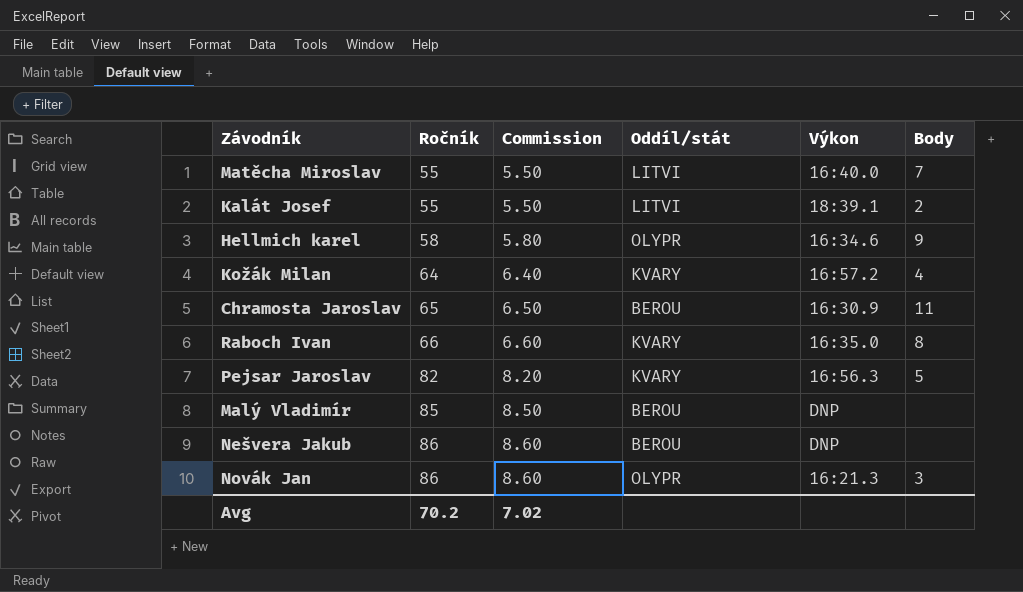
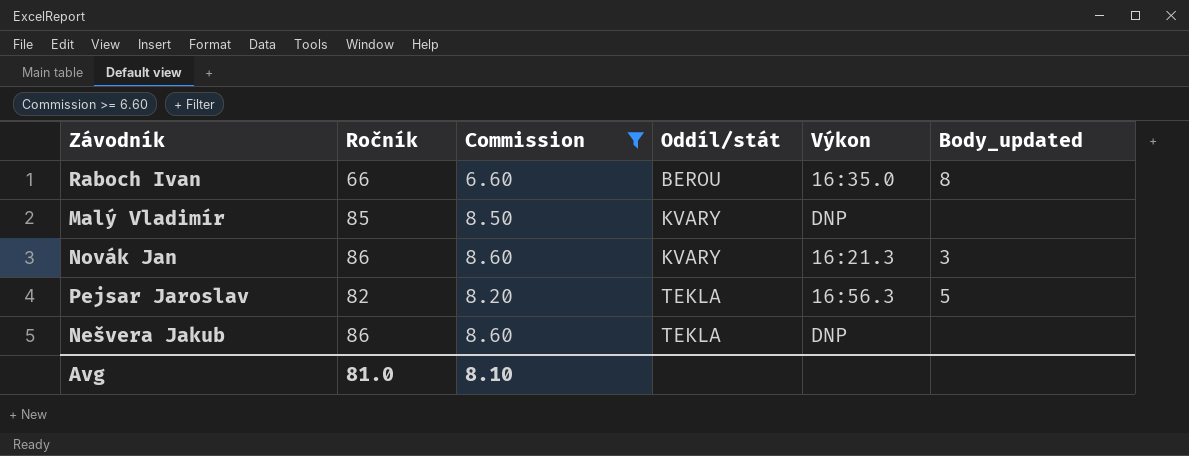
filter: none -> Commission >= 6.60
row order: Ročník ascending -> Oddíl/stát ascending
column name: Body -> Body_updated
Raboch Ivan | Oddíl/stát: KVARY -> BEROU
Malý Vladimír | Oddíl/stát: BEROU -> KVARY
Novák Jan | Oddíl/stát: OLYPR -> KVARY
Pejsar Jaroslav | Oddíl/stát: KVARY -> TEKLA
Nešvera Jakub | Oddíl/stát: BEROU -> TEKLA
Avg | Ročník: 70.2 -> 81.0
Avg | Commission: 7.02 -> 8.10

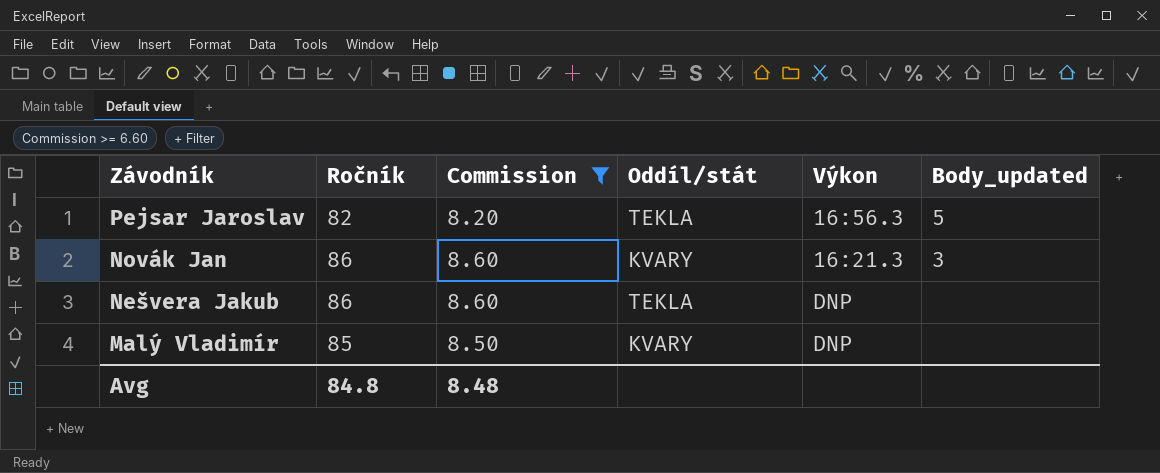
row order: Oddíl/stát ascending -> Závodník descending
row Raboch Ivan: 66 | 6.60 | BEROU | 16:35.0 | 8 -> none
Avg | Ročník: 81.0 -> 84.8
Avg | Commission: 8.10 -> 8.48

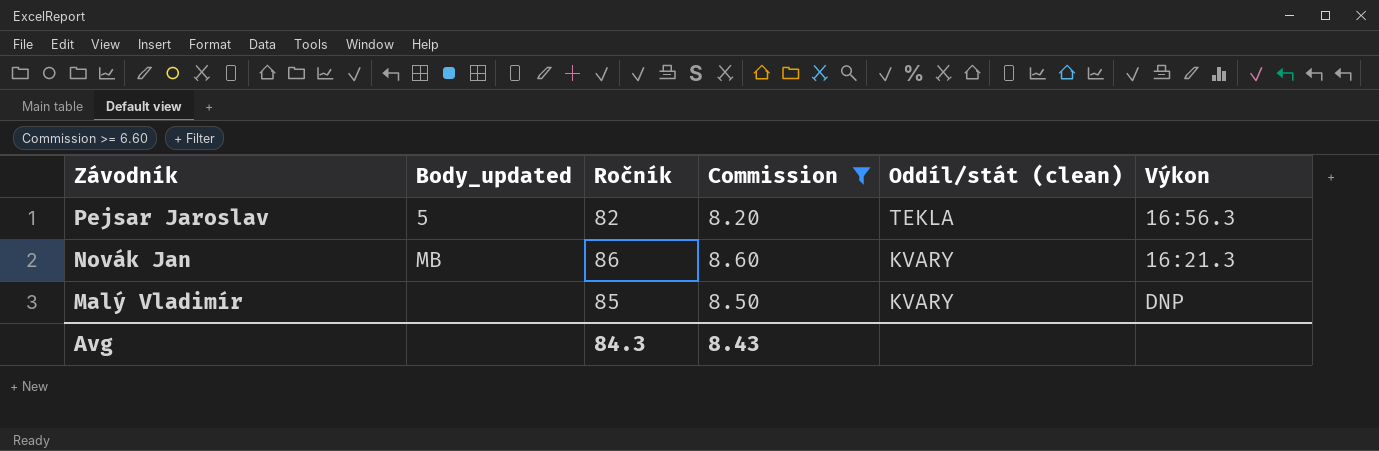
column Body_updated | position: 6 -> 2
column name: Oddíl/stát -> Oddíl/stát (clean)
row Nešvera Jakub: 86 | 8.60 | TEKLA | DNP | none -> none
Novák Jan | Body_updated: 3 -> MB
Avg | Ročník: 84.8 -> 84.3
Avg | Commission: 8.48 -> 8.43

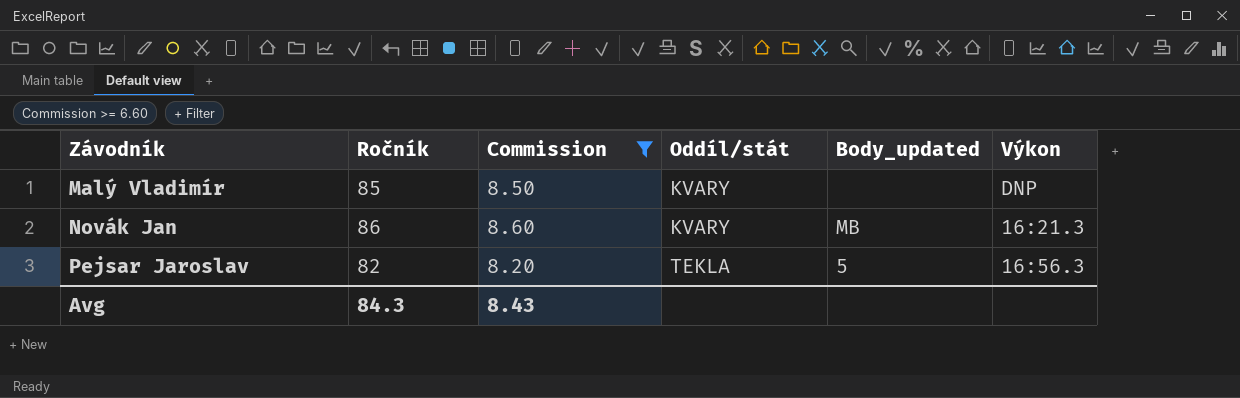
row order: Závodník descending -> Závodník ascending
column name: Oddíl/stát (clean) -> Oddíl/stát
column Body_updated | position: 2 -> 5

